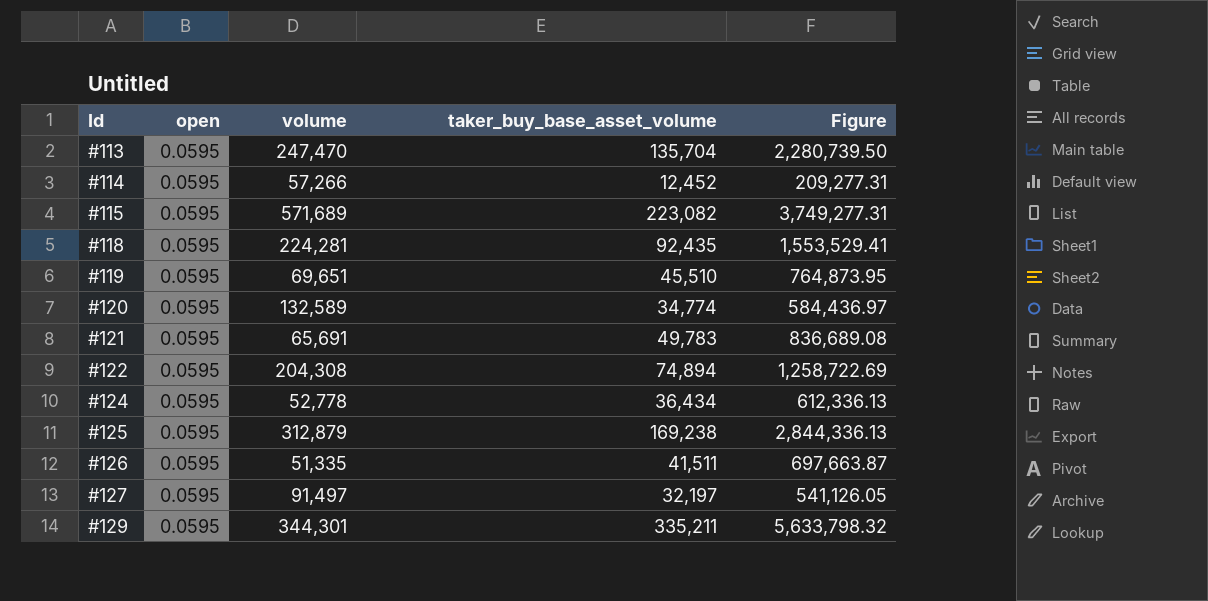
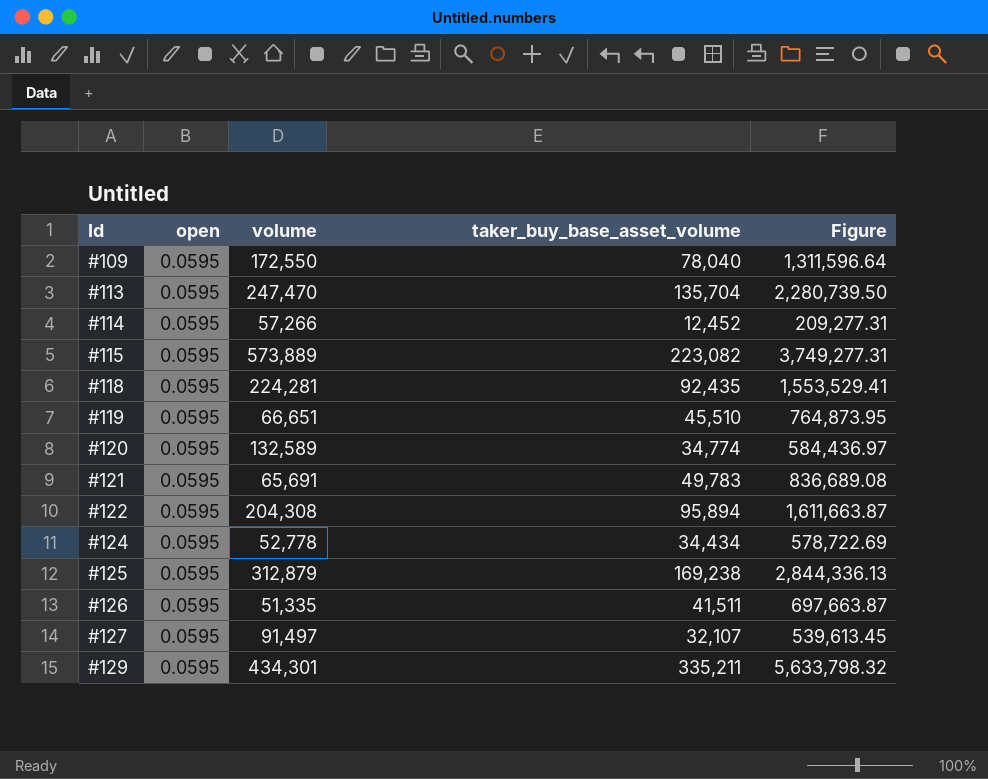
row #109: none -> 0.0595 | 172,550 | 78,040 | 1,311,596.64
#115 | volume: 571,689 -> 573,889
#119 | volume: 69,651 -> 66,651
#122 | taker_buy_base_asset_volume: 74,894 -> 95,894
#122 | Figure: 1,258,722.69 -> 1,611,663.87
#124 | taker_buy_base_asset_volume: 36,434 -> 34,434
#124 | Figure: 612,336.13 -> 578,722.69
#127 | taker_buy_base_asset_volume: 32,197 -> 32,107
#127 | Figure: 541,126.05 -> 539,613.45
#129 | volume: 344,301 -> 434,301

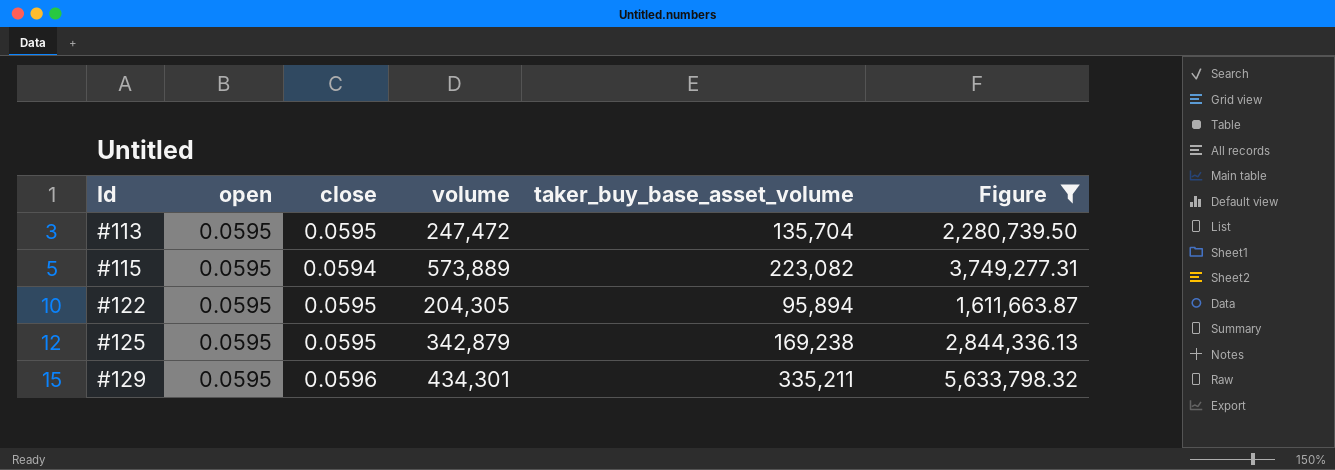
filter: none -> Figure >= 1,611,663.87
column close | position: none -> 3
#113 | volume: 247,470 -> 247,472
#122 | volume: 204,308 -> 204,305
#125 | volume: 312,879 -> 342,879

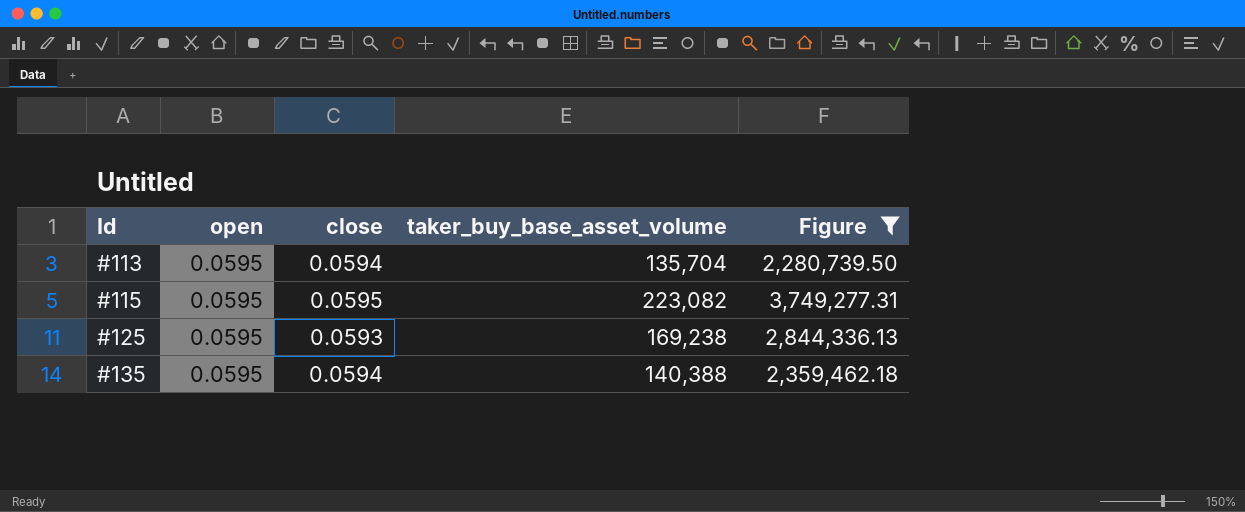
column volume | position: 4 -> none
row #122: 0.0595 | 0.0595 | 204,305 | 95,894 | 1,611,663.87 -> none
row #129: 0.0595 | 0.0596 | 434,301 | 335,211 | 5,633,798.32 -> none
#113 | close: 0.0595 -> 0.0594
#115 | close: 0.0594 -> 0.0595
#125 | close: 0.0595 -> 0.0593
row #135: none -> 0.0595 | 0.0594 | 140,388 | 2,359,462.18

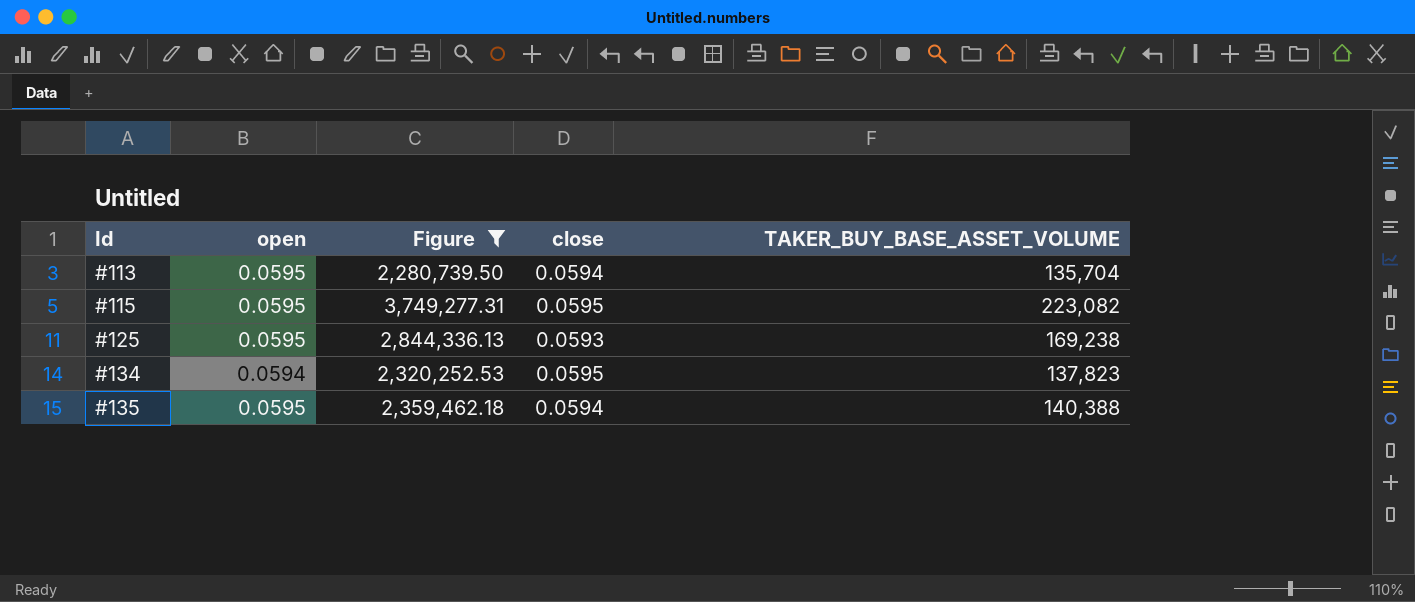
column Figure | position: 5 -> 3
column name: taker_buy_base_asset_volume -> TAKER_BUY_BASE_ASSET_VOLUME
row #134: none -> 0.0594 | 2,320,252.53 | 0.0595 | 137,823

